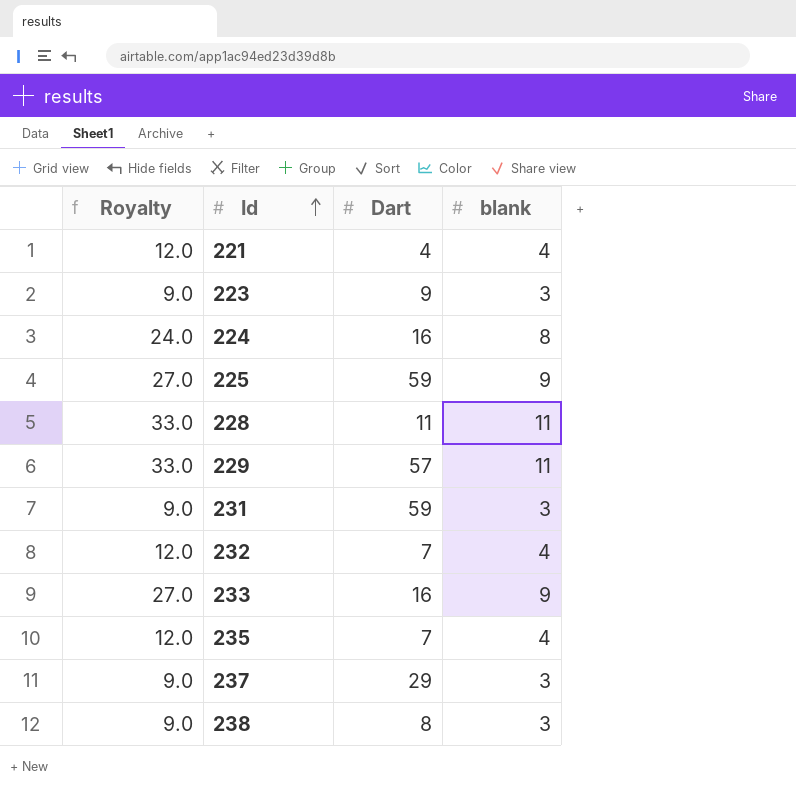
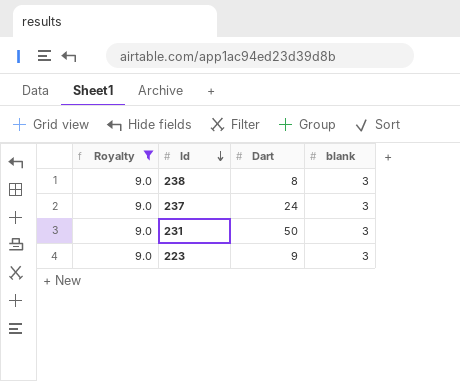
filter: none -> Royalty = 9.0
row order: Id ascending -> Id descending
237 | Dart: 29 -> 24
231 | Dart: 59 -> 50

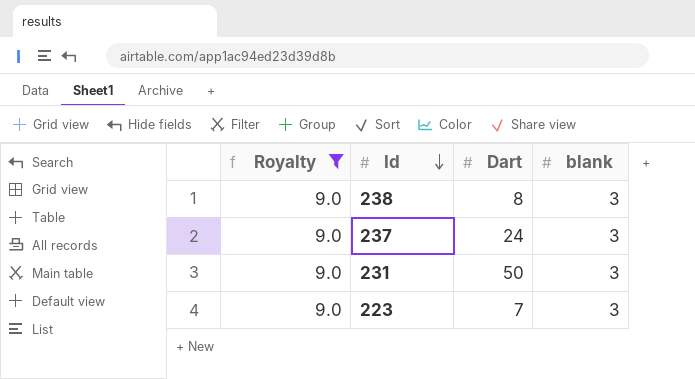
223 | Dart: 9 -> 7

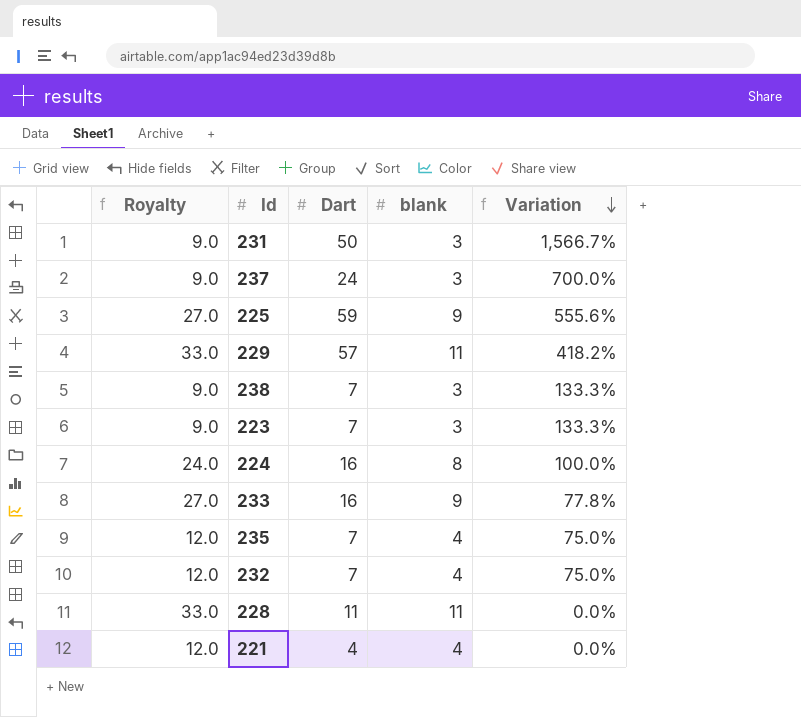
filter: Royalty = 9.0 -> none
row order: Id descending -> Variation descending
column Variation | formula: none -> ([Dart] - [blank]) / [blank]
238 | Dart: 8 -> 7

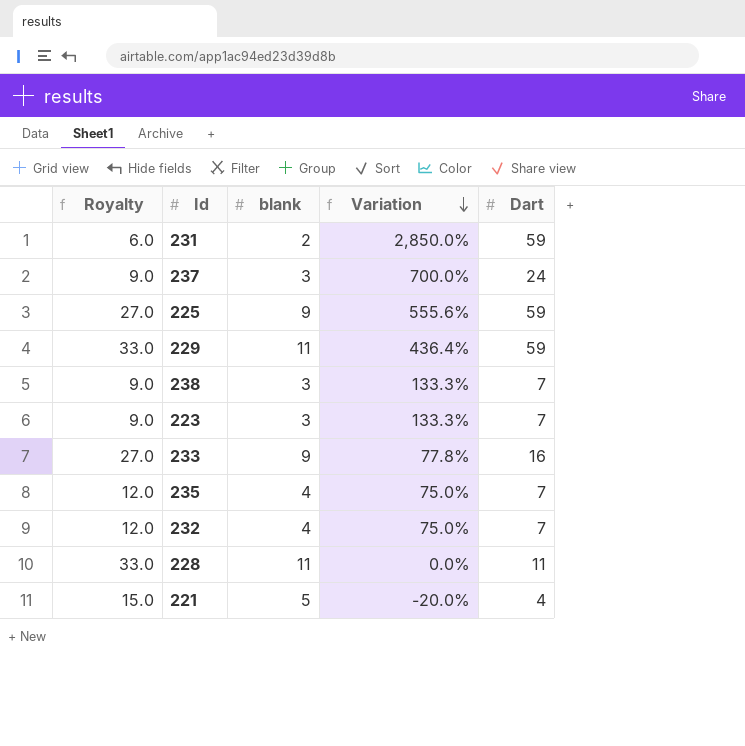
column Dart | position: 3 -> 5
row 224: 24.0 | 16 | 8 | 100.0% -> none
231 | Royalty: 9.0 -> 6.0
231 | blank: 3 -> 2
231 | Variation: 1,566.7% -> 2,850.0%
231 | Dart: 50 -> 59
229 | Variation: 418.2% -> 436.4%
229 | Dart: 57 -> 59
221 | Royalty: 12.0 -> 15.0
221 | blank: 4 -> 5
221 | Variation: 0.0% -> -20.0%

